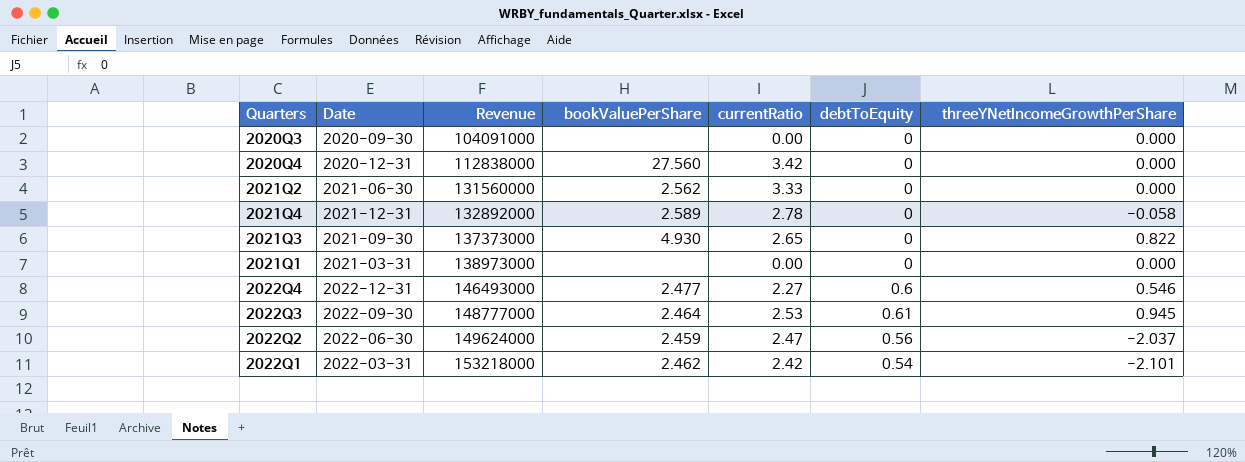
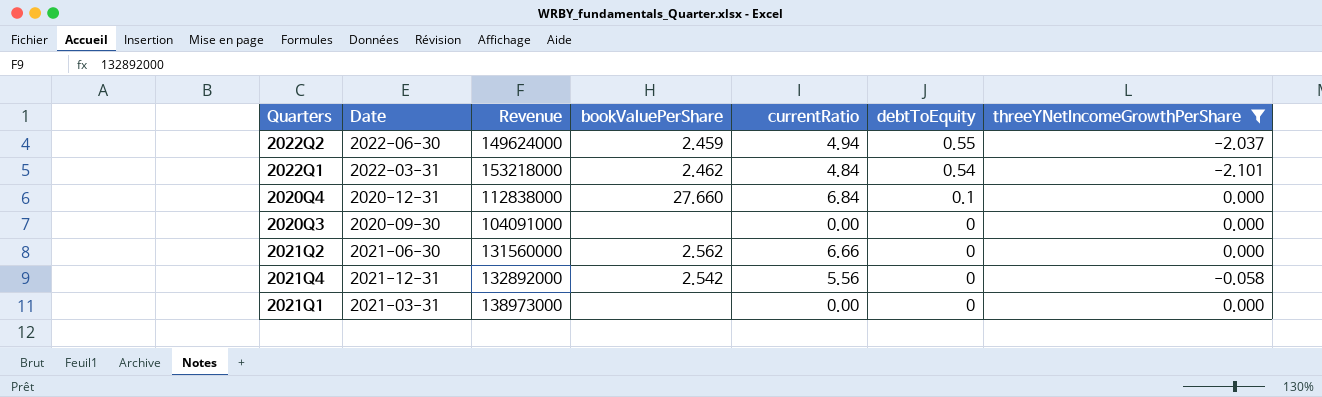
filter: none -> threeYNetIncomeGrowthPerShare <= 0.000
row order: Revenue ascending -> debtToEquity descending
2022Q2 | currentRatio: 2.47 -> 4.94
2022Q2 | debtToEquity: 0.56 -> 0.55
2022Q1 | currentRatio: 2.42 -> 4.84
2020Q4 | bookValuePerShare: 27.560 -> 27.660
2020Q4 | currentRatio: 3.42 -> 6.84
2020Q4 | debtToEquity: 0 -> 0.1
2021Q2 | currentRatio: 3.33 -> 6.66
2021Q4 | bookValuePerShare: 2.589 -> 2.542
2021Q4 | currentRatio: 2.78 -> 5.56

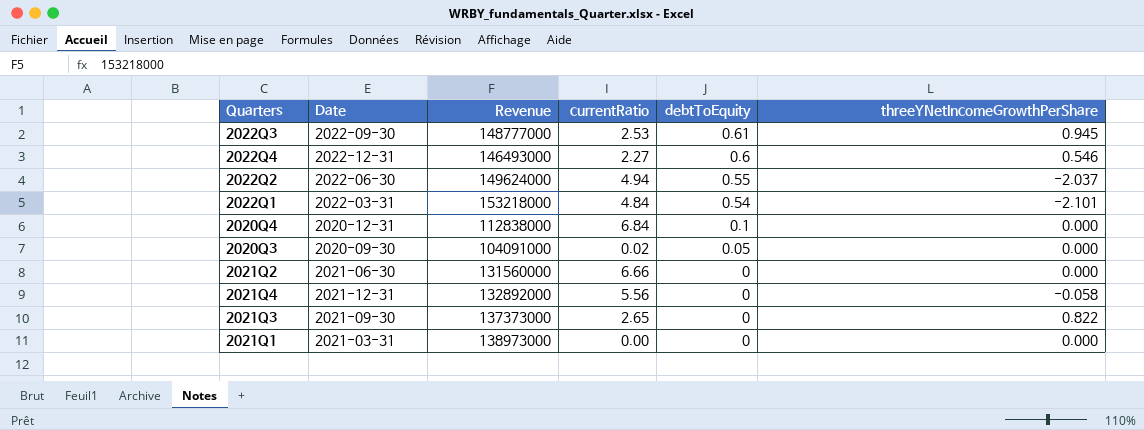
filter: threeYNetIncomeGrowthPerShare <= 0.000 -> none
column bookValuePerShare | position: 4 -> none
2020Q3 | currentRatio: 0.00 -> 0.02
2020Q3 | debtToEquity: 0 -> 0.05

